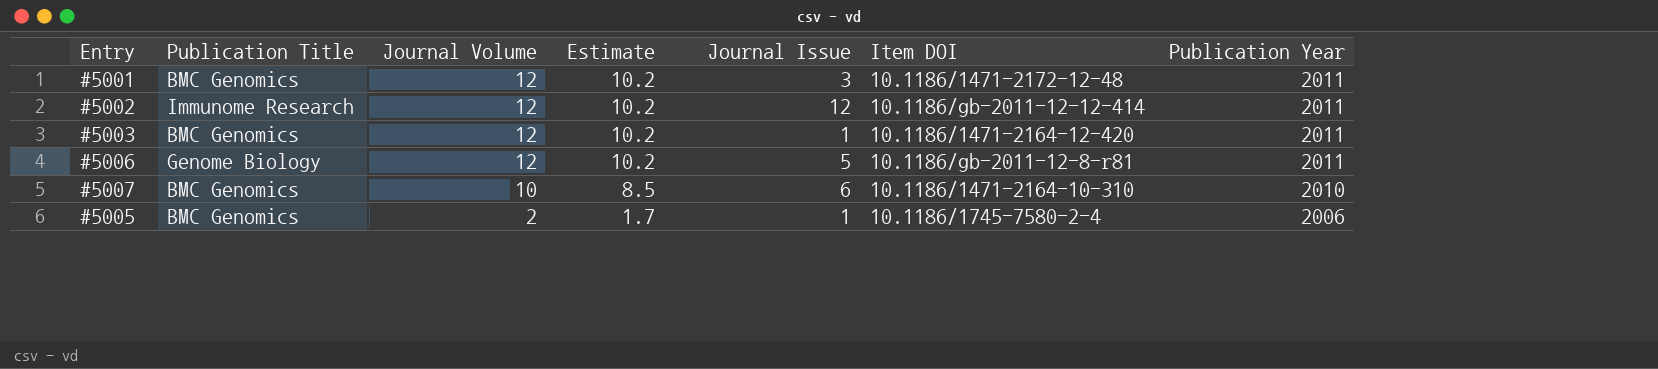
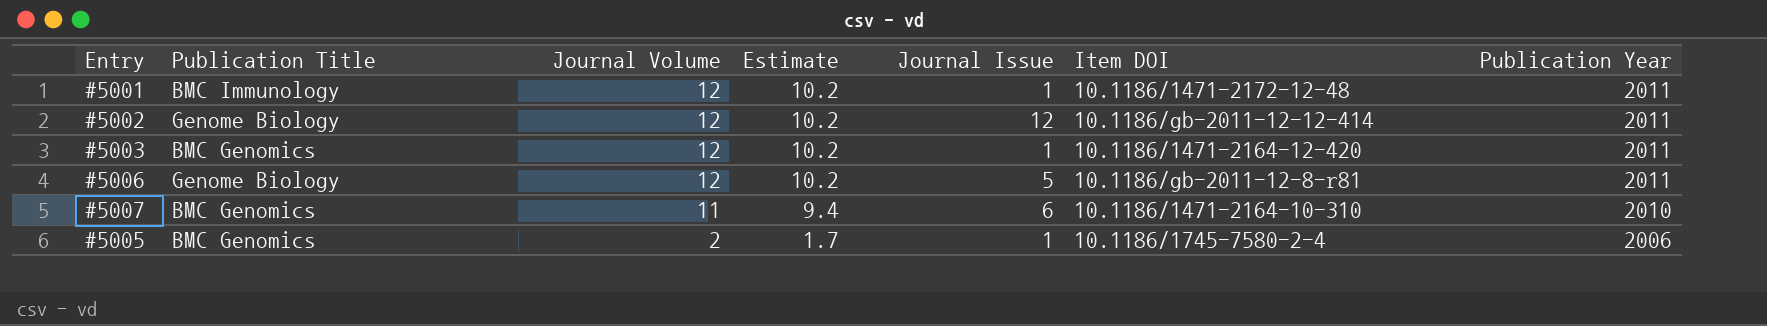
#5001 | Publication Title: BMC Genomics -> BMC Immunology
#5001 | Journal Issue: 3 -> 1
#5002 | Publication Title: Immunome Research -> Genome Biology
#5007 | Journal Volume: 10 -> 11
#5007 | Estimate: 8.5 -> 9.4

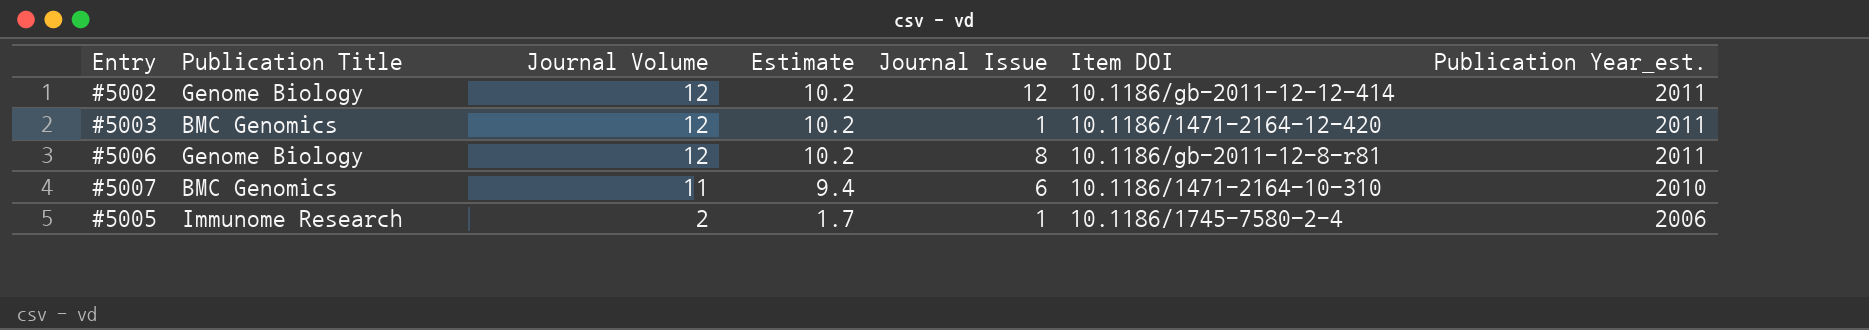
column name: Publication Year -> Publication Year_est.
row #5001: BMC Immunology | 12 | 10.2 | 1 | 10.1186/1471-2172-12-48 | 2011 -> none
#5006 | Journal Issue: 5 -> 8
#5005 | Publication Title: BMC Genomics -> Immunome Research

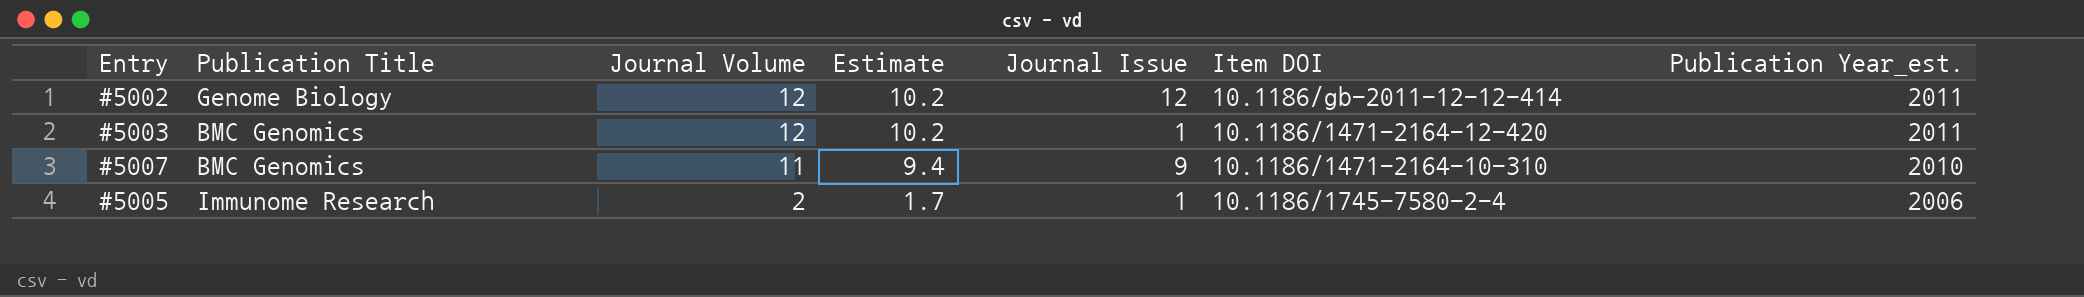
row #5006: Genome Biology | 12 | 10.2 | 8 | 10.1186/gb-2011-12-8-r81 | 2011 -> none
#5007 | Journal Issue: 6 -> 9

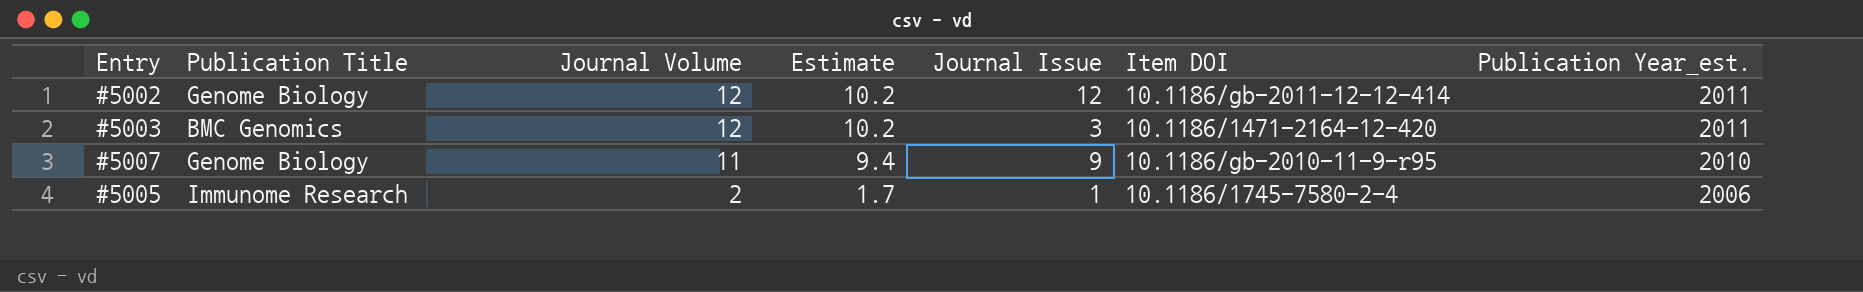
#5003 | Journal Issue: 1 -> 3
#5007 | Publication Title: BMC Genomics -> Genome Biology
#5007 | Item DOI: 10.1186/1471-2164-10-310 -> 10.1186/gb-2010-11-9-r95

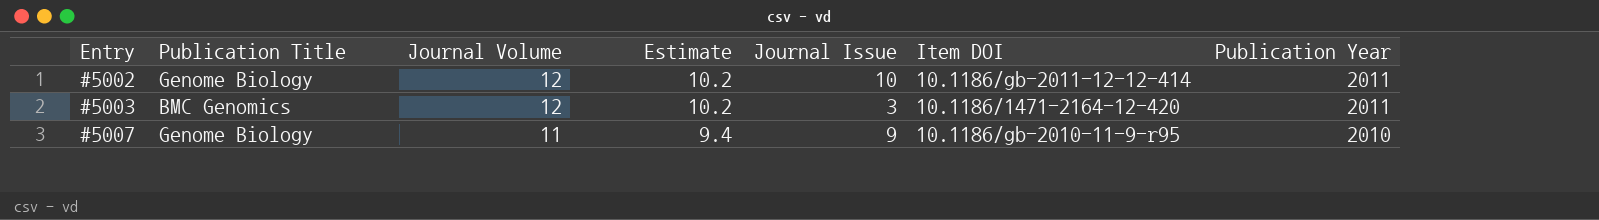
column name: Publication Year_est. -> Publication Year
row #5005: Immunome Research | 2 | 1.7 | 1 | 10.1186/1745-7580-2-4 | 2006 -> none
#5002 | Journal Issue: 12 -> 10

